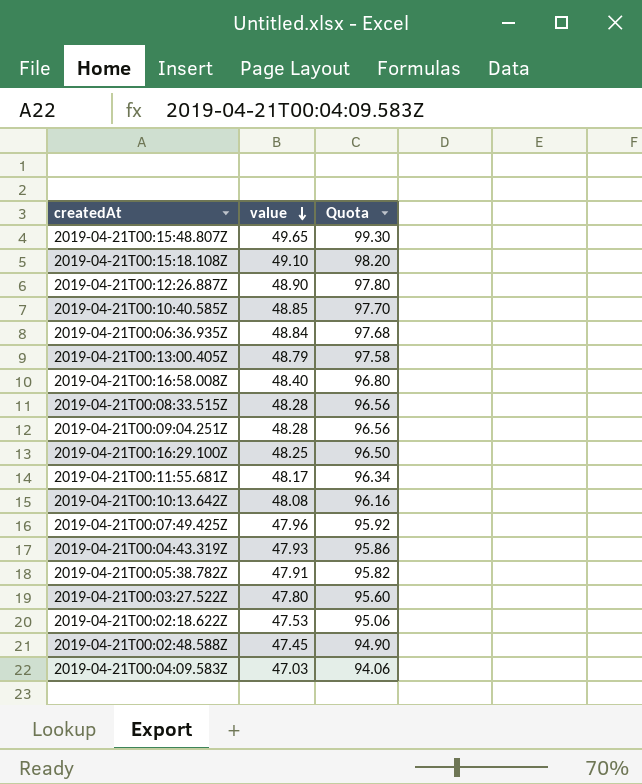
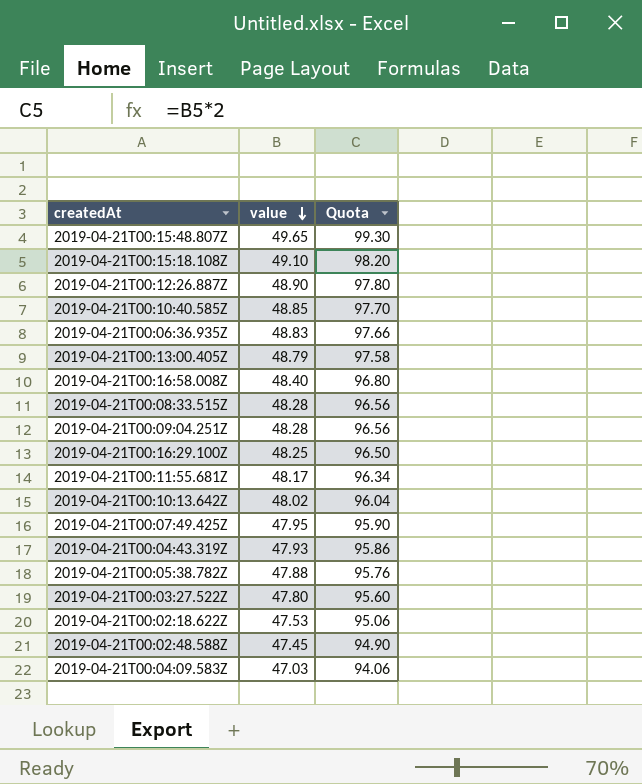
2019-04-21T00:06:36.935Z | value: 48.84 -> 48.83
2019-04-21T00:06:36.935Z | Quota: 97.68 -> 97.66
2019-04-21T00:10:13.642Z | value: 48.08 -> 48.02
2019-04-21T00:10:13.642Z | Quota: 96.16 -> 96.04
2019-04-21T00:07:49.425Z | value: 47.96 -> 47.95
2019-04-21T00:07:49.425Z | Quota: 95.92 -> 95.90
2019-04-21T00:05:38.782Z | value: 47.91 -> 47.88
2019-04-21T00:05:38.782Z | Quota: 95.82 -> 95.76

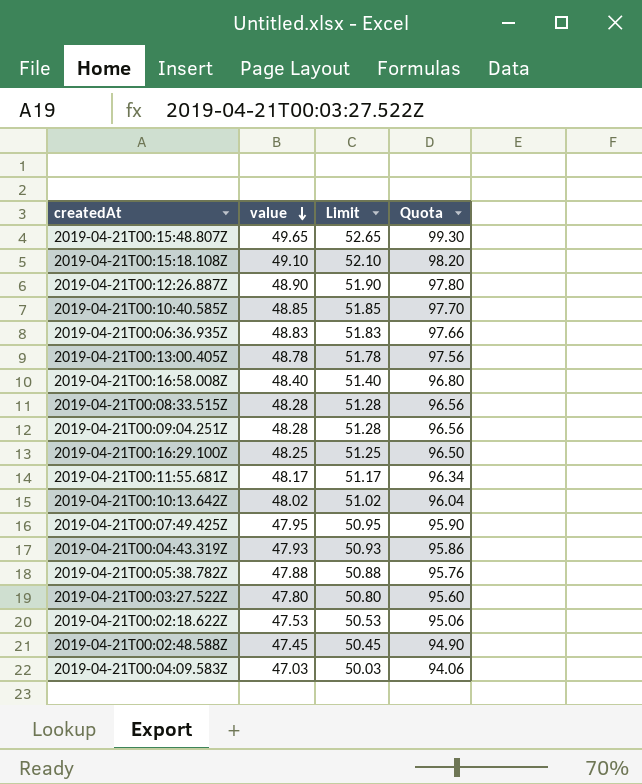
column Limit | formula: none -> [value] + 3
2019-04-21T00:13:00.405Z | value: 48.79 -> 48.78
2019-04-21T00:13:00.405Z | Quota: 97.58 -> 97.56

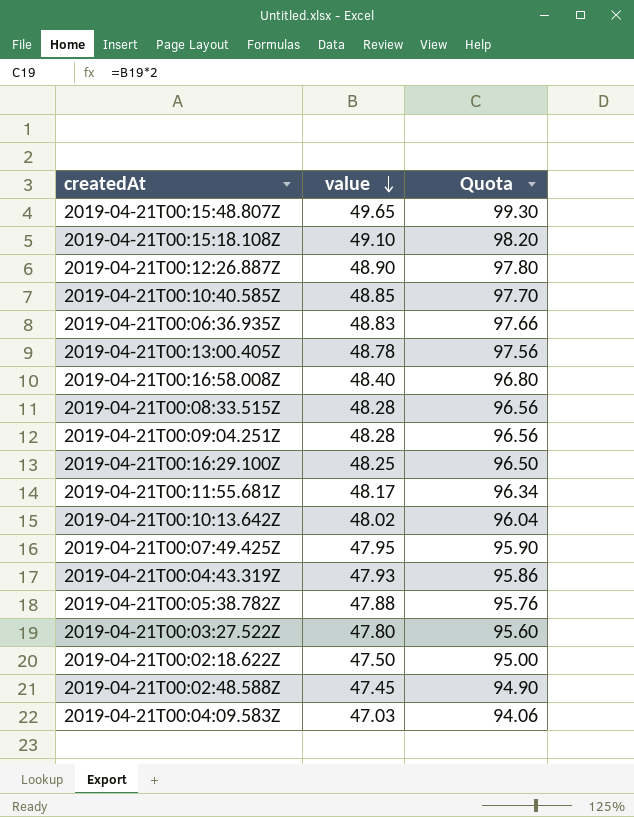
column Limit | formula: [value] + 3 -> none
2019-04-21T00:02:18.622Z | value: 47.53 -> 47.50
2019-04-21T00:02:18.622Z | Quota: 95.06 -> 95.00

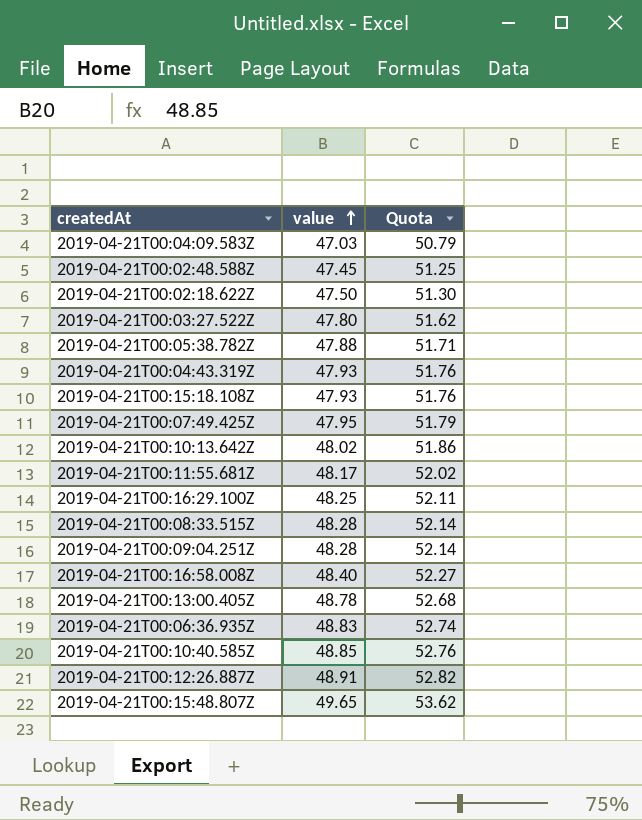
row order: value descending -> value ascending
column Quota | formula: [value] * 2 -> [value] * 1.08
2019-04-21T00:15:18.108Z | value: 49.10 -> 47.93
2019-04-21T00:12:26.887Z | value: 48.90 -> 48.91

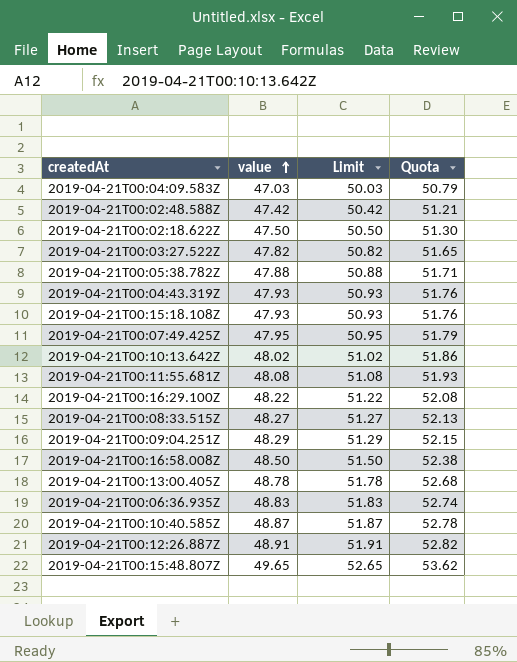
column Limit | formula: none -> [value] + 3
2019-04-21T00:02:48.588Z | value: 47.45 -> 47.42
2019-04-21T00:02:48.588Z | Quota: 51.25 -> 51.21
2019-04-21T00:03:27.522Z | value: 47.80 -> 47.82
2019-04-21T00:03:27.522Z | Quota: 51.62 -> 51.65
2019-04-21T00:11:55.681Z | value: 48.17 -> 48.08
2019-04-21T00:11:55.681Z | Quota: 52.02 -> 51.93
2019-04-21T00:16:29.100Z | value: 48.25 -> 48.22
2019-04-21T00:16:29.100Z | Quota: 52.11 -> 52.08
2019-04-21T00:08:33.515Z | value: 48.28 -> 48.27
2019-04-21T00:08:33.515Z | Quota: 52.14 -> 52.13
2019-04-21T00:09:04.251Z | value: 48.28 -> 48.29
2019-04-21T00:09:04.251Z | Quota: 52.14 -> 52.15
2019-04-21T00:16:58.008Z | value: 48.40 -> 48.50
2019-04-21T00:16:58.008Z | Quota: 52.27 -> 52.38
2019-04-21T00:10:40.585Z | value: 48.85 -> 48.87
2019-04-21T00:10:40.585Z | Quota: 52.76 -> 52.78

